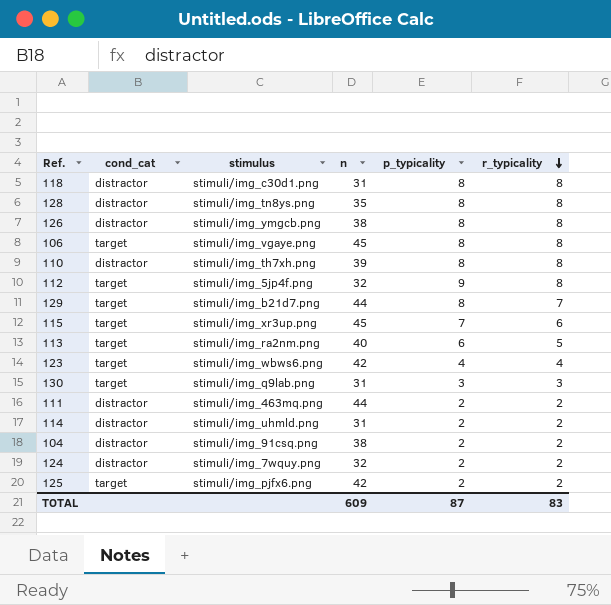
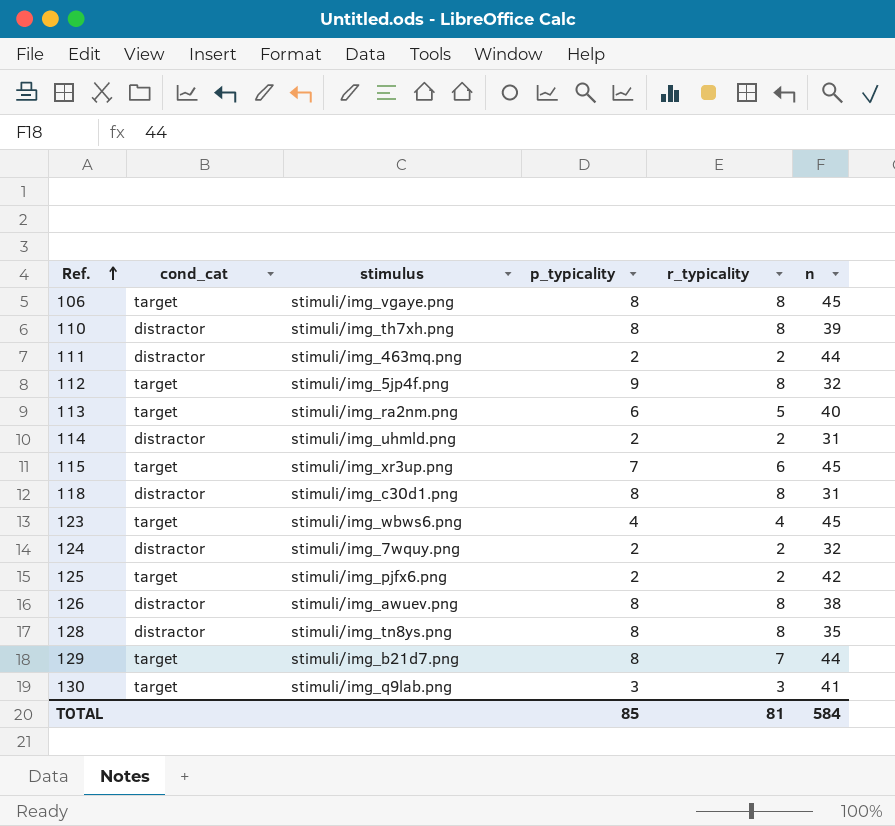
row order: r_typicality descending -> Ref. ascending
column n | position: 4 -> 6
row 104: distractor | stimuli/img_91csq.png | 38 | 2 | 2 -> none
123 | n: 42 -> 45
126 | stimulus: stimuli/img_ymgcb.png -> stimuli/img_awuev.png
130 | n: 31 -> 41
TOTAL | p_typicality: 87 -> 85
TOTAL | r_typicality: 83 -> 81
TOTAL | n: 609 -> 584

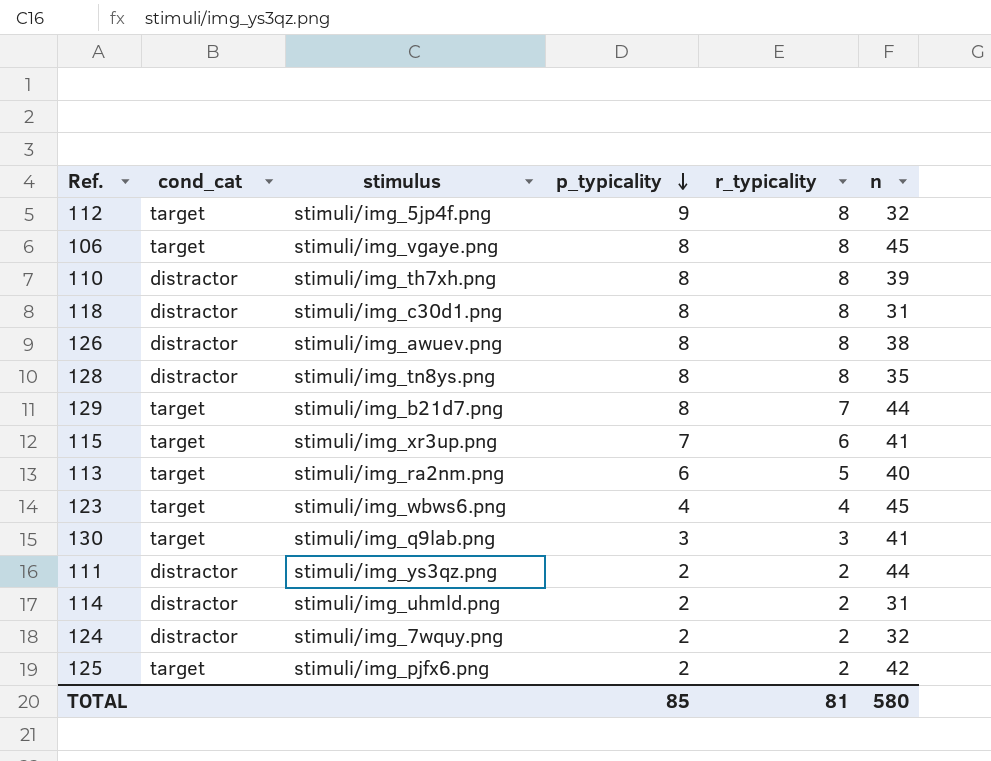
row order: Ref. ascending -> p_typicality descending
115 | n: 45 -> 41
111 | stimulus: stimuli/img_463mq.png -> stimuli/img_ys3qz.png
TOTAL | n: 584 -> 580

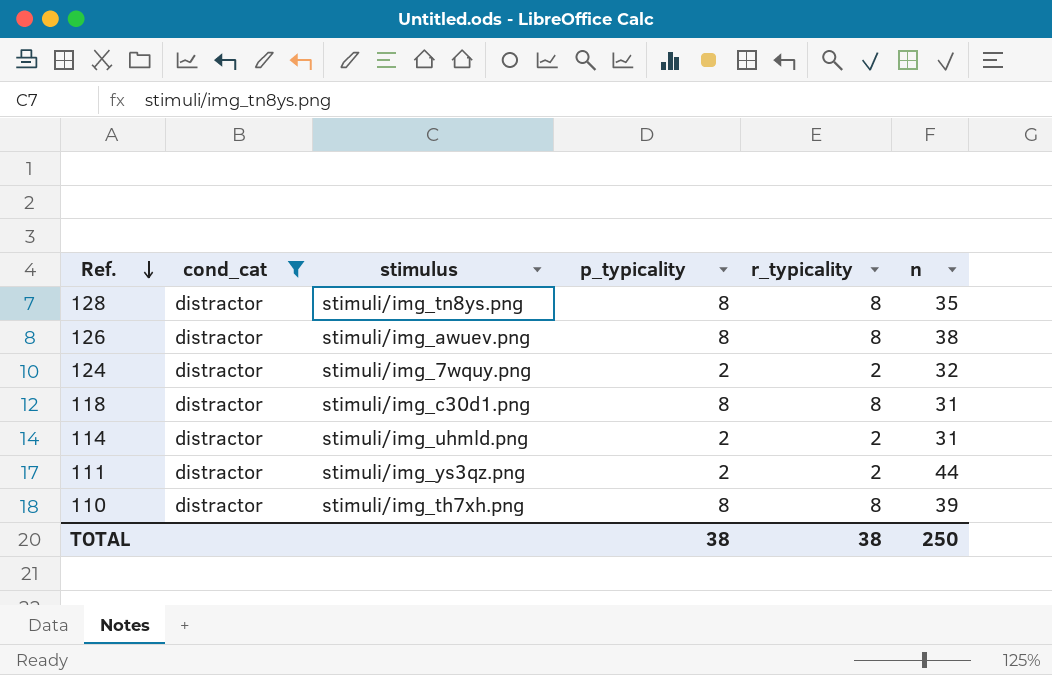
filter: none -> cond_cat = distractor
row order: p_typicality descending -> Ref. descending
TOTAL | p_typicality: 85 -> 38
TOTAL | r_typicality: 81 -> 38
TOTAL | n: 580 -> 250

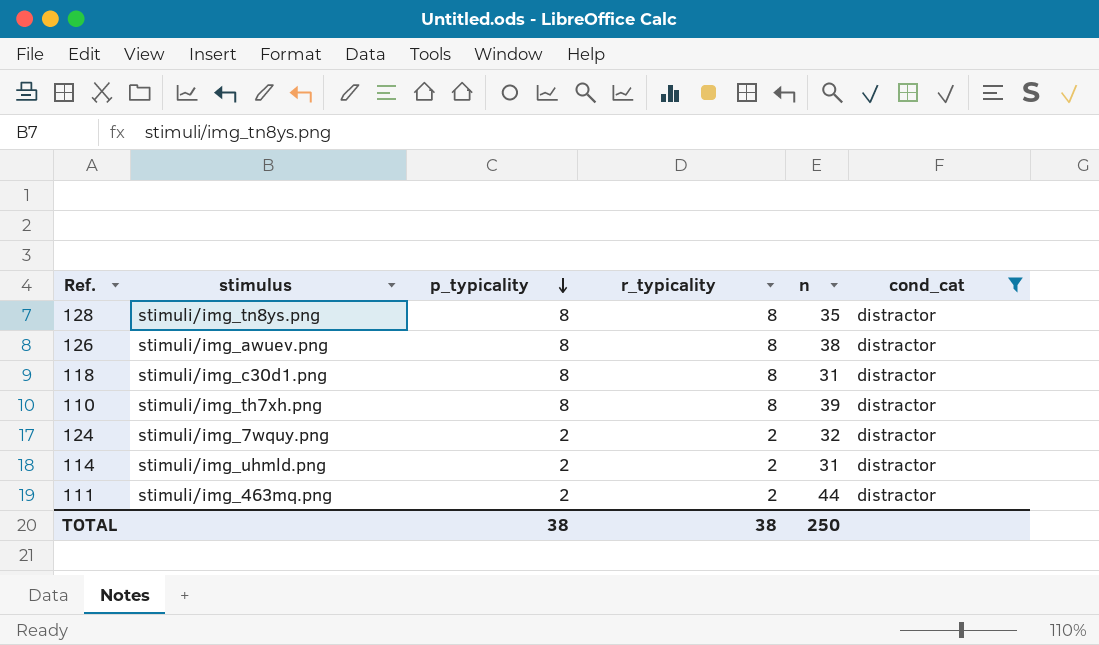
row order: Ref. descending -> p_typicality descending
column cond_cat | position: 2 -> 6
111 | stimulus: stimuli/img_ys3qz.png -> stimuli/img_463mq.png

